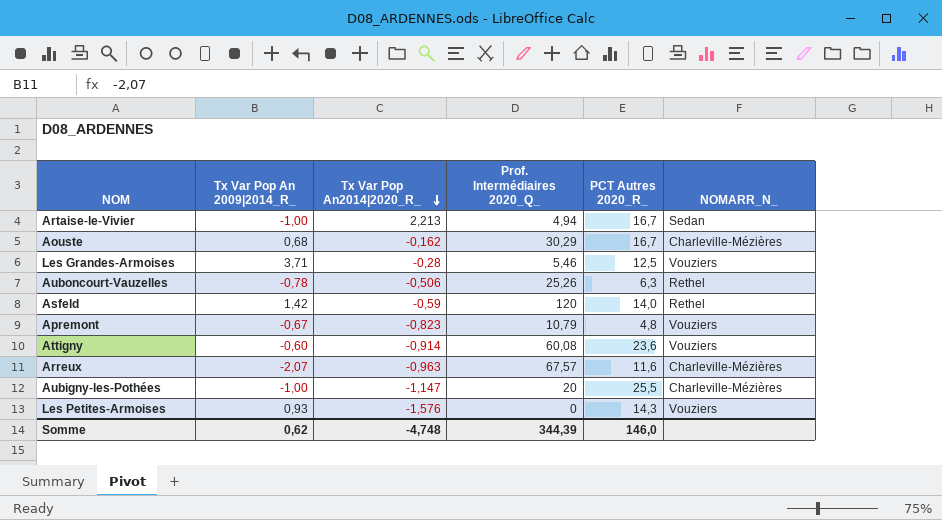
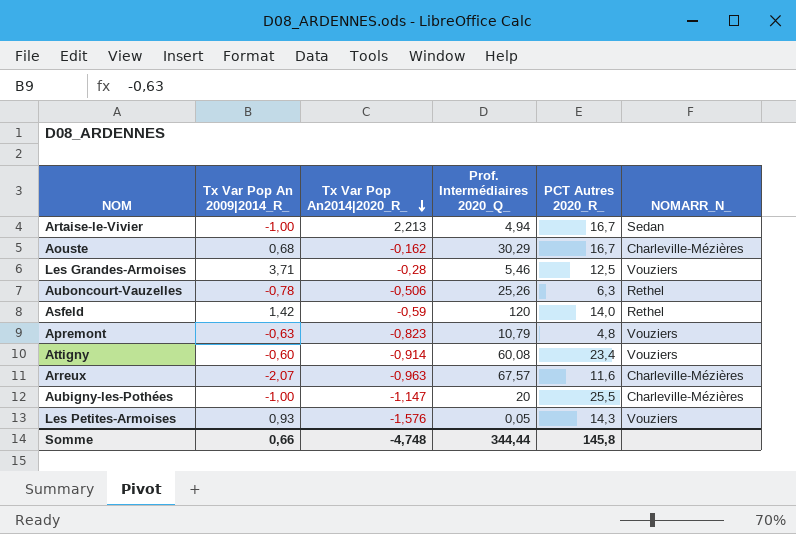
Apremont | Tx Var Pop An 2009|2014_R_: -0,67 -> -0,63
Attigny | PCT Autres 2020_R_: 23,6 -> 23,4
Les Petites-Armoises | Prof. Intermédiaires 2020_Q_: 0 -> 0,05
Somme | Tx Var Pop An 2009|2014_R_: 0,62 -> 0,66
Somme | Prof. Intermédiaires 2020_Q_: 344,39 -> 344,44
Somme | PCT Autres 2020_R_: 146,0 -> 145,8

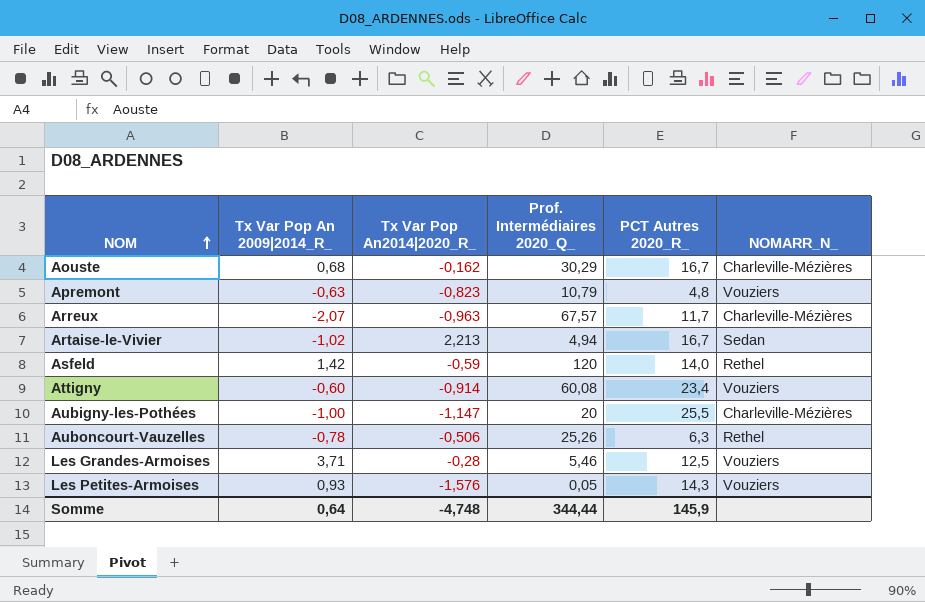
row order: Tx Var Pop An2014|2020_R_ descending -> NOM ascending
Arreux | PCT Autres 2020_R_: 11,6 -> 11,7
Artaise-le-Vivier | Tx Var Pop An 2009|2014_R_: -1,00 -> -1,02
Somme | Tx Var Pop An 2009|2014_R_: 0,66 -> 0,64
Somme | PCT Autres 2020_R_: 145,8 -> 145,9

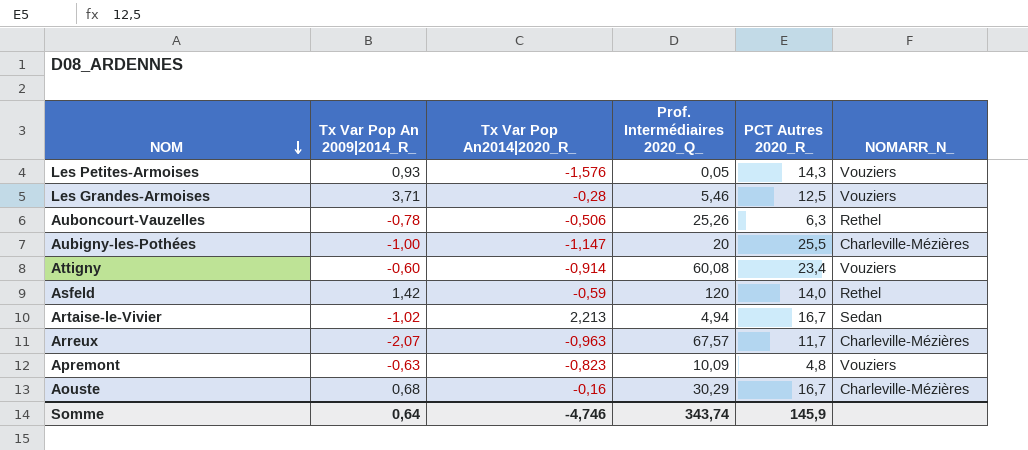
row order: NOM ascending -> NOM descending
Apremont | Prof. Intermédiaires 2020_Q_: 10,79 -> 10,09
Aouste | Tx Var Pop An2014|2020_R_: -0,162 -> -0,16
Somme | Tx Var Pop An2014|2020_R_: -4,748 -> -4,746
Somme | Prof. Intermédiaires 2020_Q_: 344,44 -> 343,74

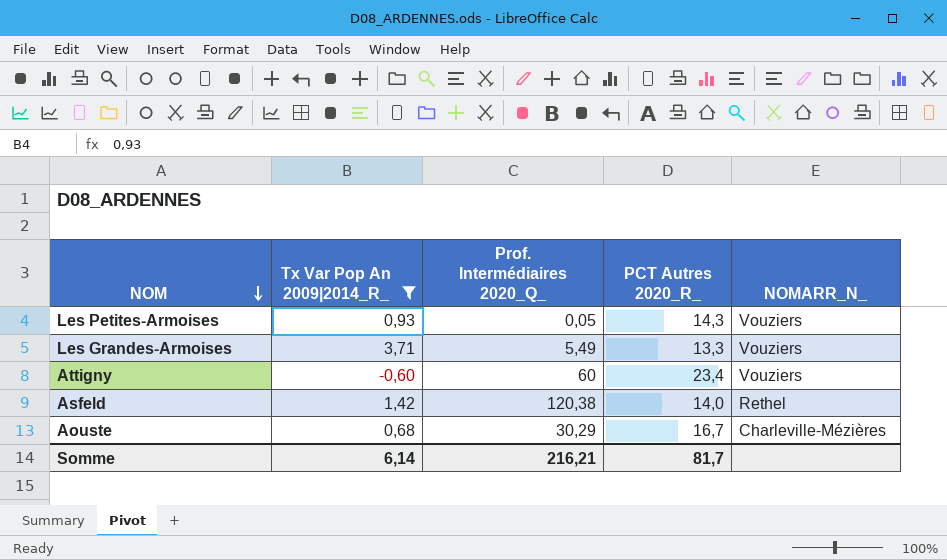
filter: none -> Tx Var Pop An 2009|2014_R_ >= -0,60
column Tx Var Pop An2014|2020_R_ | position: 3 -> none
Les Grandes-Armoises | Prof. Intermédiaires 2020_Q_: 5,46 -> 5,49
Les Grandes-Armoises | PCT Autres 2020_R_: 12,5 -> 13,3
Attigny | Prof. Intermédiaires 2020_Q_: 60,08 -> 60
Asfeld | Prof. Intermédiaires 2020_Q_: 120 -> 120,38
Somme | Tx Var Pop An 2009|2014_R_: 0,64 -> 6,14
Somme | Prof. Intermédiaires 2020_Q_: 343,74 -> 216,21
Somme | PCT Autres 2020_R_: 145,9 -> 81,7

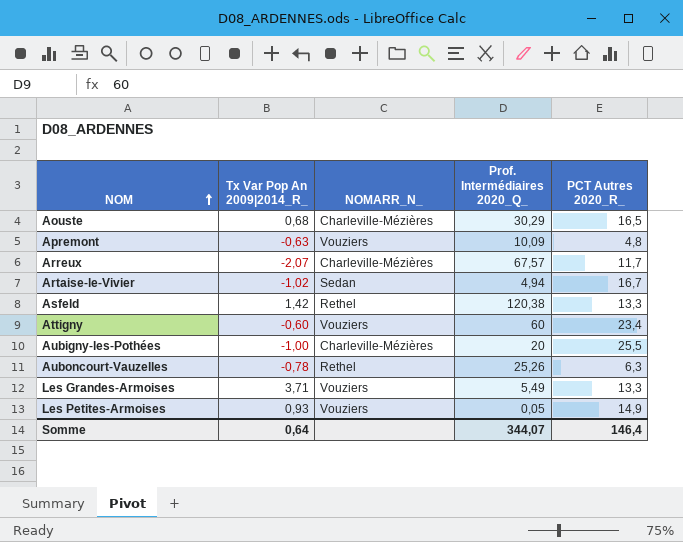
filter: Tx Var Pop An 2009|2014_R_ >= -0,60 -> none
row order: NOM descending -> NOM ascending
column NOMARR_N_ | position: 5 -> 3
Aouste | PCT Autres 2020_R_: 16,7 -> 16,5
Asfeld | PCT Autres 2020_R_: 14,0 -> 13,3
Les Petites-Armoises | PCT Autres 2020_R_: 14,3 -> 14,9
Somme | Tx Var Pop An 2009|2014_R_: 6,14 -> 0,64
Somme | Prof. Intermédiaires 2020_Q_: 216,21 -> 344,07
Somme | PCT Autres 2020_R_: 81,7 -> 146,4

